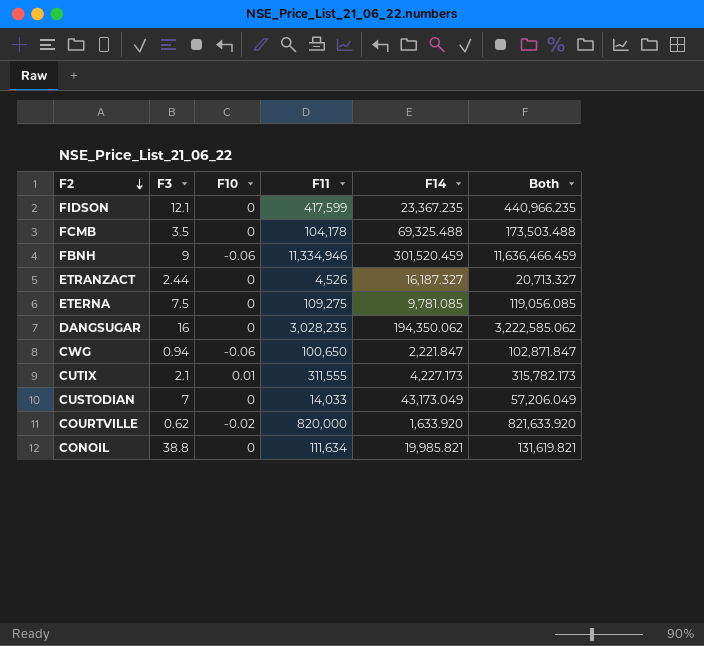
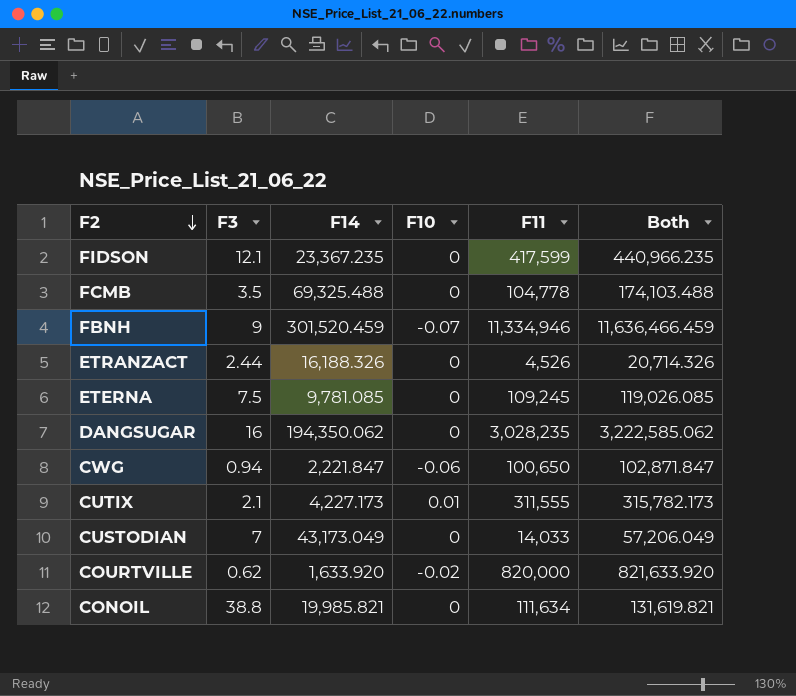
column F14 | position: 5 -> 3
FCMB | F11: 104,178 -> 104,778
FCMB | Both: 173,503.488 -> 174,103.488
FBNH | F10: -0.06 -> -0.07
ETRANZACT | F14: 16,187.327 -> 16,188.326
ETRANZACT | Both: 20,713.327 -> 20,714.326
ETERNA | F11: 109,275 -> 109,245
ETERNA | Both: 119,056.085 -> 119,026.085

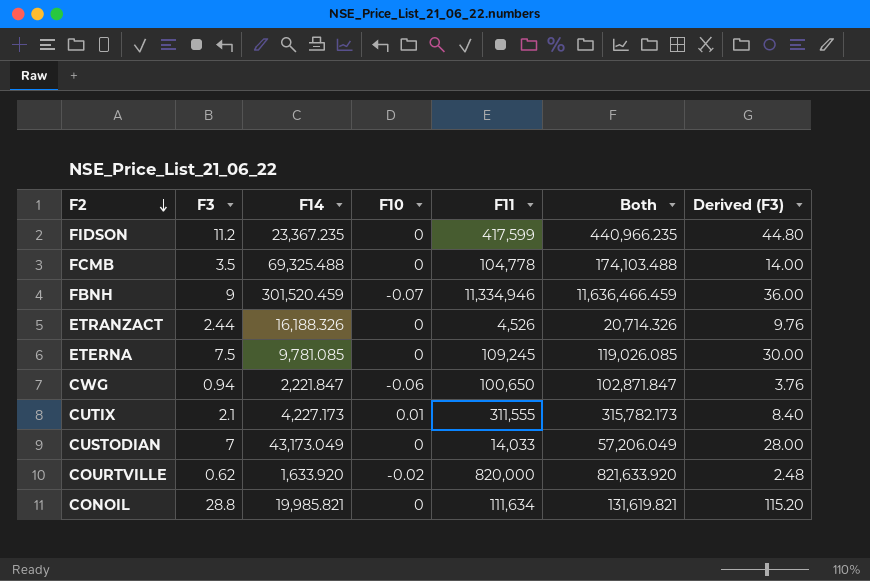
column Derived (F3) | formula: none -> [F3] * 4
row DANGSUGAR: 16 | 194,350.062 | 0 | 3,028,235 | 3,222,585.062 -> none
FIDSON | F3: 12.1 -> 11.2
CONOIL | F3: 38.8 -> 28.8

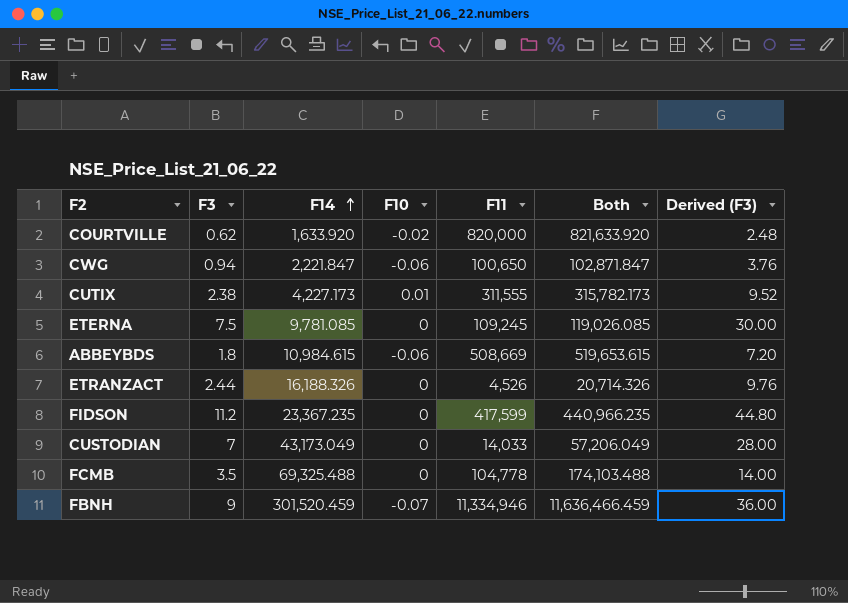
row order: F2 descending -> F14 ascending
row CONOIL: 28.8 | 19,985.821 | 0 | 111,634 | 131,619.821 | 115.20 -> none
CUTIX | F3: 2.1 -> 2.38
CUTIX | Derived (F3): 8.40 -> 9.52
row ABBEYBDS: none -> 1.8 | 10,984.615 | -0.06 | 508,669 | 519,653.615 | 7.20

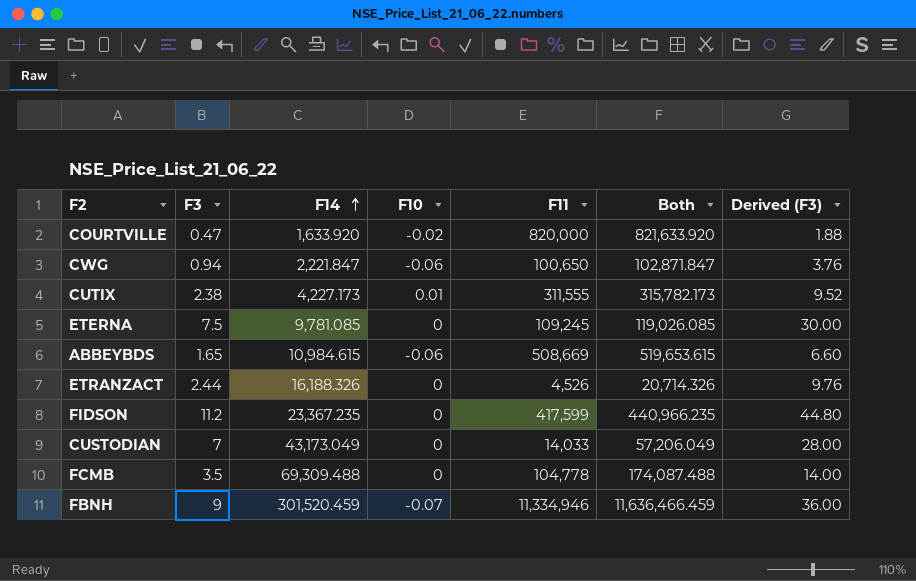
COURTVILLE | F3: 0.62 -> 0.47
COURTVILLE | Derived (F3): 2.48 -> 1.88
ABBEYBDS | F3: 1.8 -> 1.65
ABBEYBDS | Derived (F3): 7.20 -> 6.60
FCMB | F14: 69,325.488 -> 69,309.488
FCMB | Both: 174,103.488 -> 174,087.488

